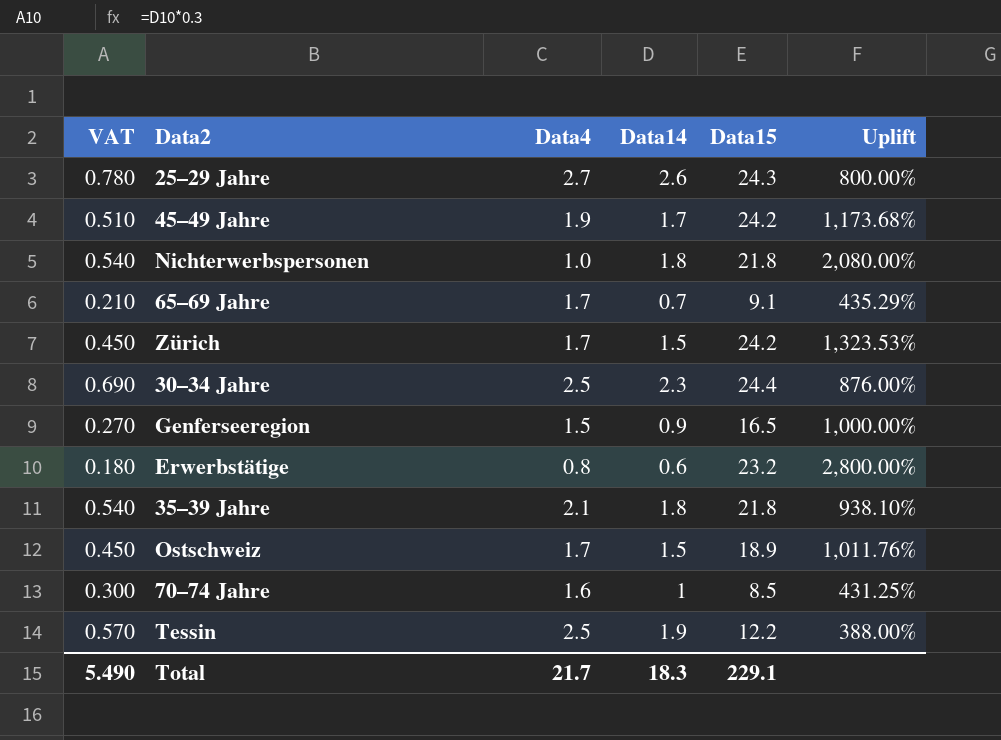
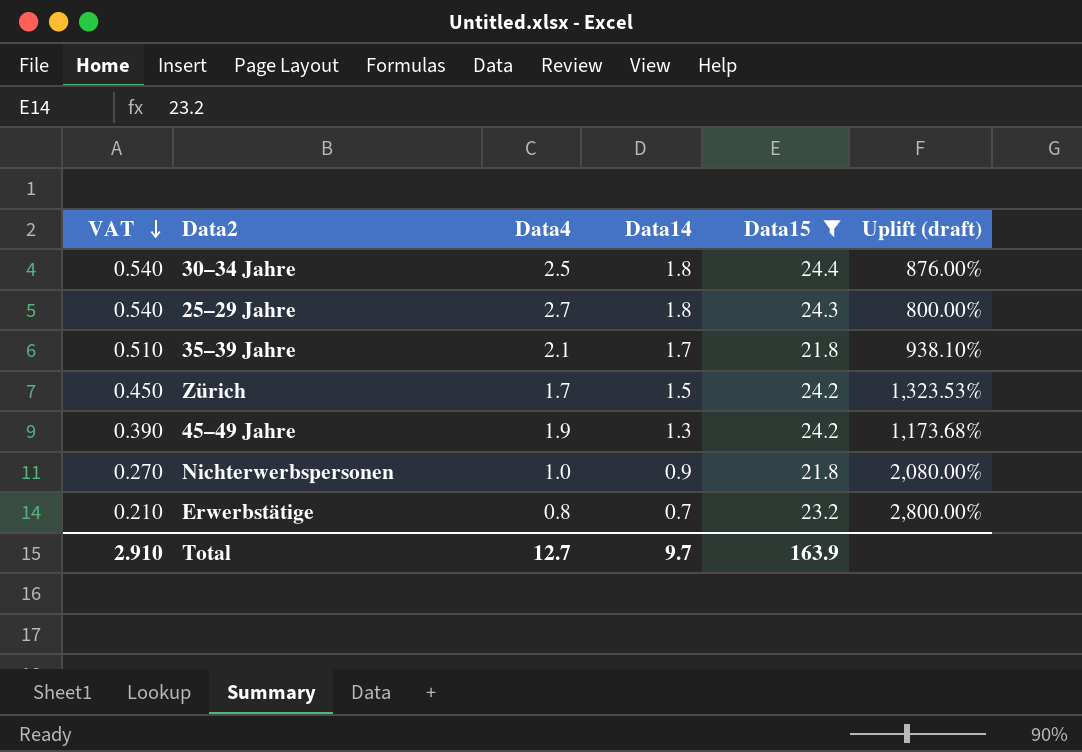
filter: none -> Data15 >= 21.8
row order: none -> VAT descending
column name: Uplift -> Uplift (draft)
30–34 Jahre | VAT: 0.690 -> 0.540
30–34 Jahre | Data14: 2.3 -> 1.8
25–29 Jahre | VAT: 0.780 -> 0.540
25–29 Jahre | Data14: 2.6 -> 1.8
35–39 Jahre | VAT: 0.540 -> 0.510
35–39 Jahre | Data14: 1.8 -> 1.7
45–49 Jahre | VAT: 0.510 -> 0.390
45–49 Jahre | Data14: 1.7 -> 1.3
Nichterwerbspersonen | VAT: 0.540 -> 0.270
Nichterwerbspersonen | Data14: 1.8 -> 0.9
Erwerbstätige | VAT: 0.180 -> 0.210
Erwerbstätige | Data14: 0.6 -> 0.7
Total | VAT: 5.490 -> 2.910
Total | Data4: 21.7 -> 12.7
Total | Data14: 18.3 -> 9.7
Total | Data15: 229.1 -> 163.9

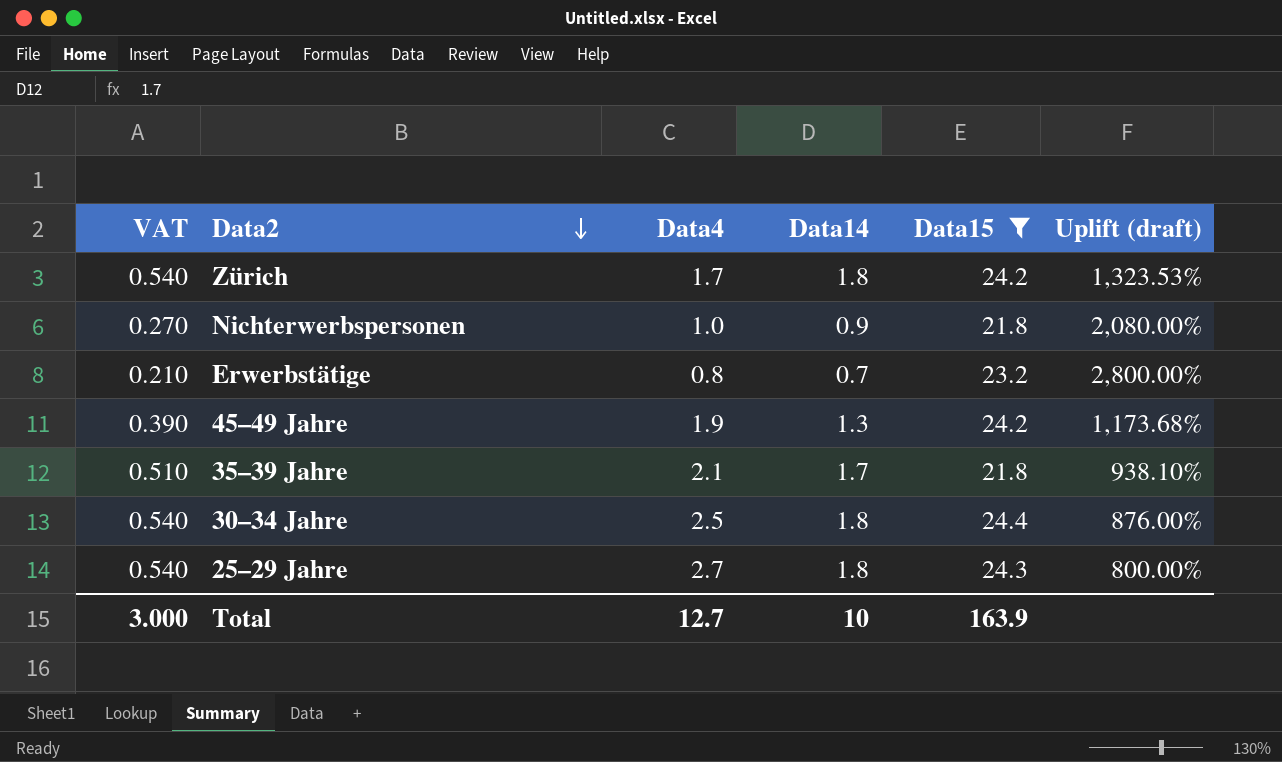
row order: VAT descending -> Data2 descending
Zürich | VAT: 0.450 -> 0.540
Zürich | Data14: 1.5 -> 1.8
Total | VAT: 2.910 -> 3.000
Total | Data14: 9.7 -> 10

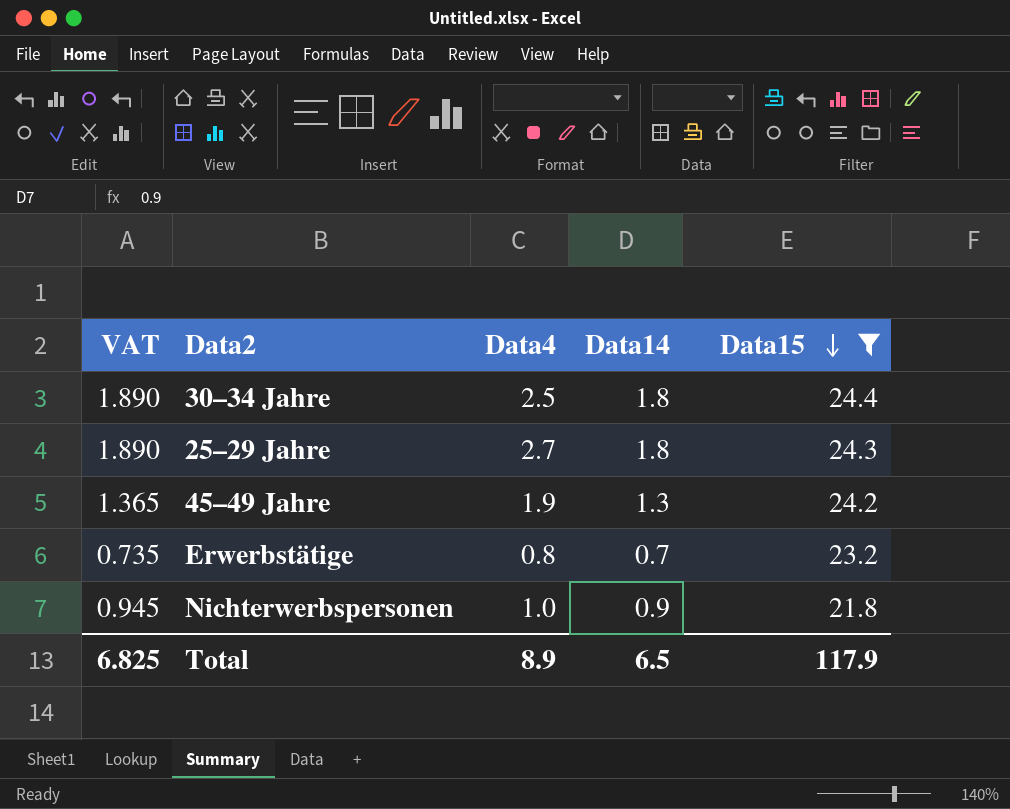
row order: Data2 descending -> Data15 descending
column Uplift (draft) | formula: ([Data15] - [Data4]) / [Data4] -> none
column VAT | formula: [Data14] * 0.3 -> [Data14] * 1.05
row Zürich: 0.540 | 1.7 | 1.8 | 24.2 | 1,323.53% -> none
row 35–39 Jahre: 0.510 | 2.1 | 1.7 | 21.8 | 938.10% -> none
Total | VAT: 3.000 -> 6.825
Total | Data4: 12.7 -> 8.9
Total | Data14: 10 -> 6.5
Total | Data15: 163.9 -> 117.9

